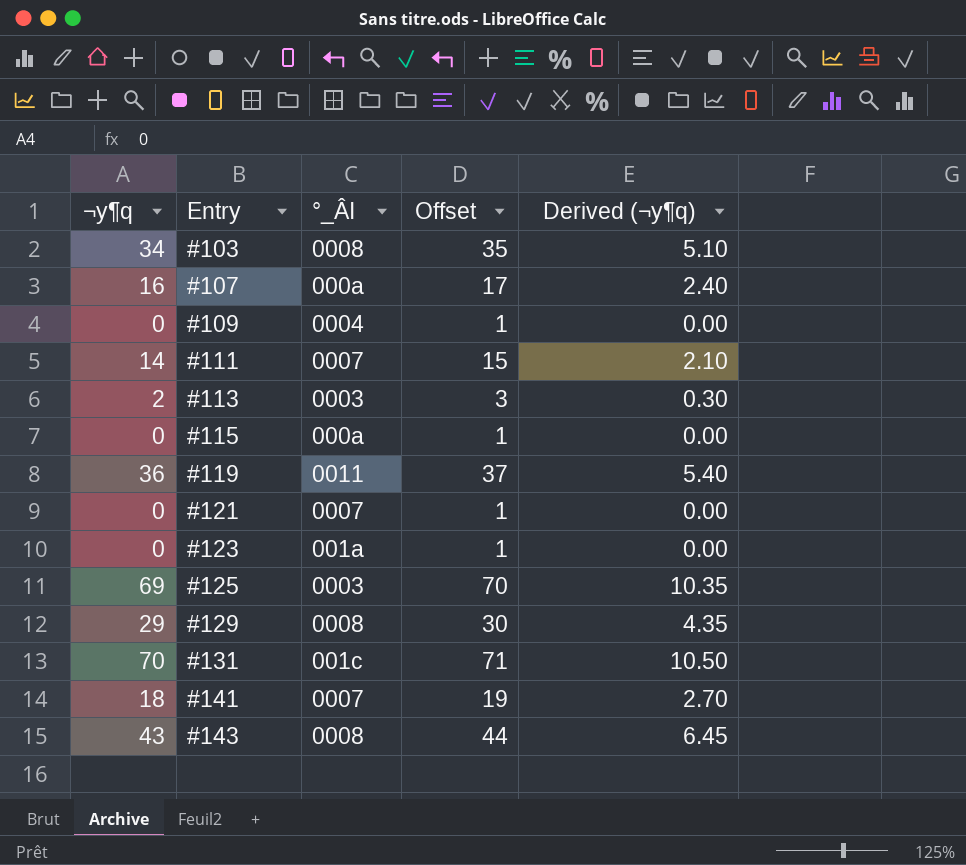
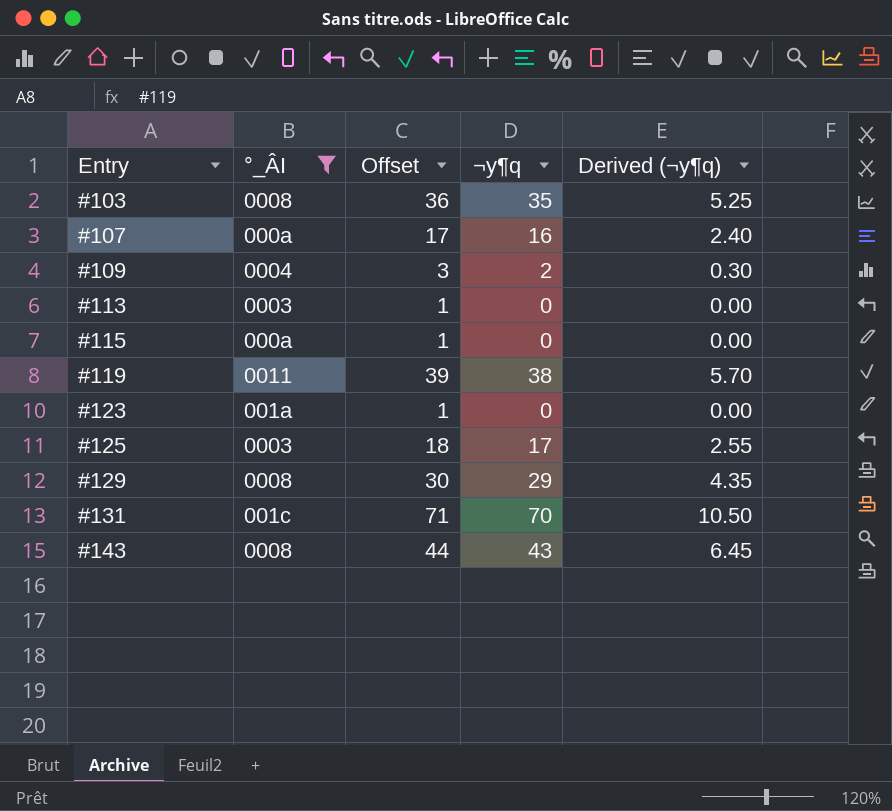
filter: none -> °_ÂI != 0007
column ¬y¶q | position: 1 -> 4
#103 | Offset: 35 -> 36
#103 | ¬y¶q: 34 -> 35
#103 | Derived (¬y¶q): 5.10 -> 5.25
#109 | Offset: 1 -> 3
#109 | ¬y¶q: 0 -> 2
#109 | Derived (¬y¶q): 0.00 -> 0.30
#113 | Offset: 3 -> 1
#113 | ¬y¶q: 2 -> 0
#113 | Derived (¬y¶q): 0.30 -> 0.00
#119 | Offset: 37 -> 39
#119 | ¬y¶q: 36 -> 38
#119 | Derived (¬y¶q): 5.40 -> 5.70
#125 | Offset: 70 -> 18
#125 | ¬y¶q: 69 -> 17
#125 | Derived (¬y¶q): 10.35 -> 2.55

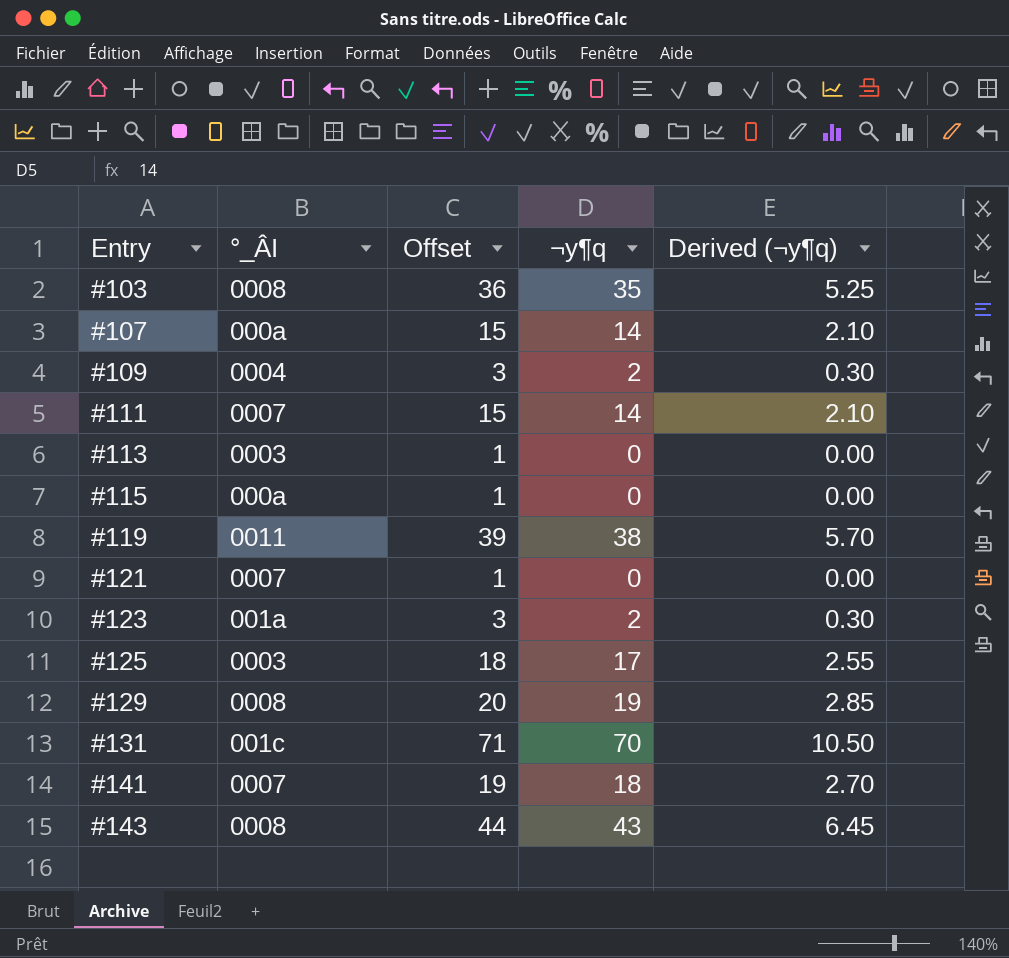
filter: °_ÂI != 0007 -> none
#107 | Offset: 17 -> 15
#107 | ¬y¶q: 16 -> 14
#107 | Derived (¬y¶q): 2.40 -> 2.10
#123 | Offset: 1 -> 3
#123 | ¬y¶q: 0 -> 2
#123 | Derived (¬y¶q): 0.00 -> 0.30
#129 | Offset: 30 -> 20
#129 | ¬y¶q: 29 -> 19
#129 | Derived (¬y¶q): 4.35 -> 2.85

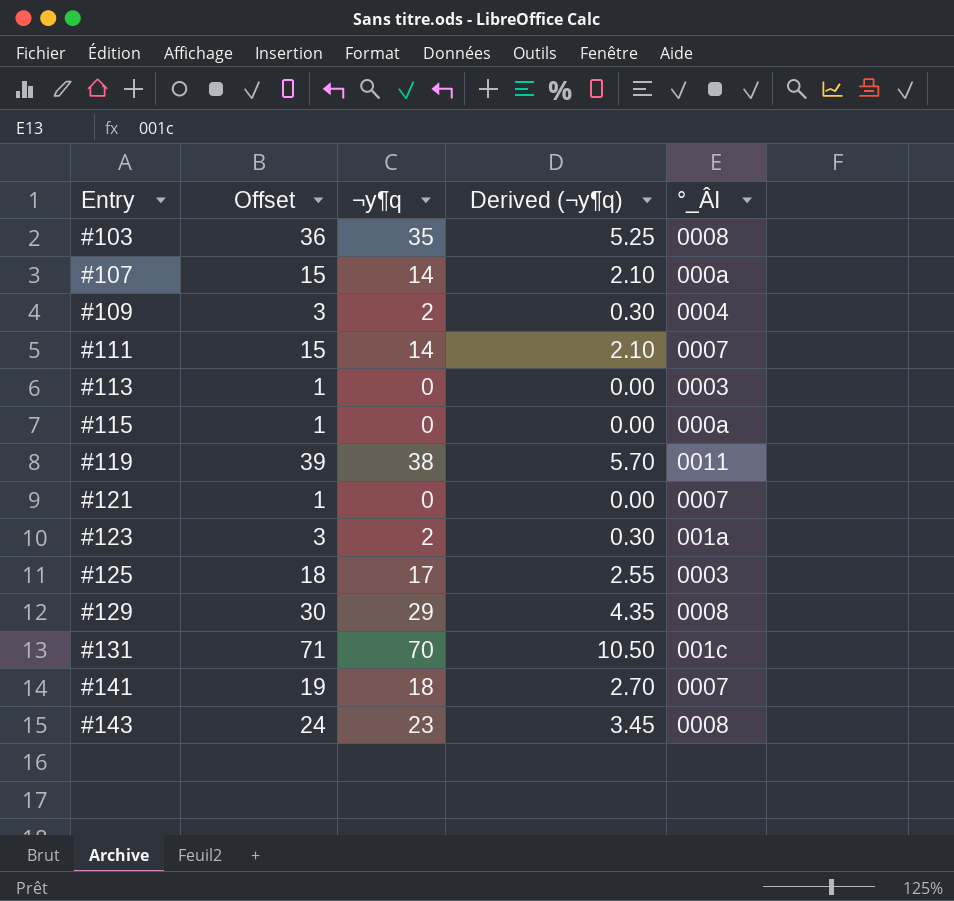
column °_ÂI | position: 2 -> 5
#129 | Offset: 20 -> 30
#129 | ¬y¶q: 19 -> 29
#129 | Derived (¬y¶q): 2.85 -> 4.35
#143 | Offset: 44 -> 24
#143 | ¬y¶q: 43 -> 23
#143 | Derived (¬y¶q): 6.45 -> 3.45

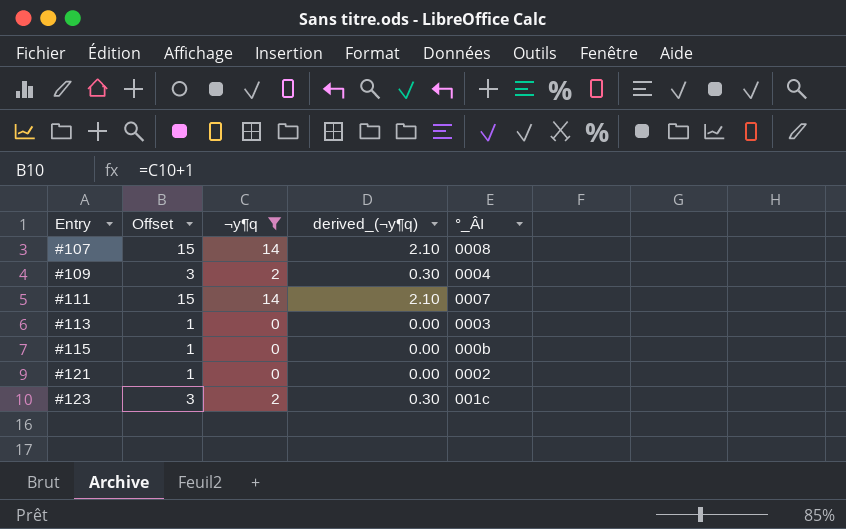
filter: none -> ¬y¶q <= 14
column name: Derived (¬y¶q) -> derived_(¬y¶q)
#107 | °_ÂI: 000a -> 0008
#115 | °_ÂI: 000a -> 000b
#121 | °_ÂI: 0007 -> 0002
#123 | °_ÂI: 001a -> 001c

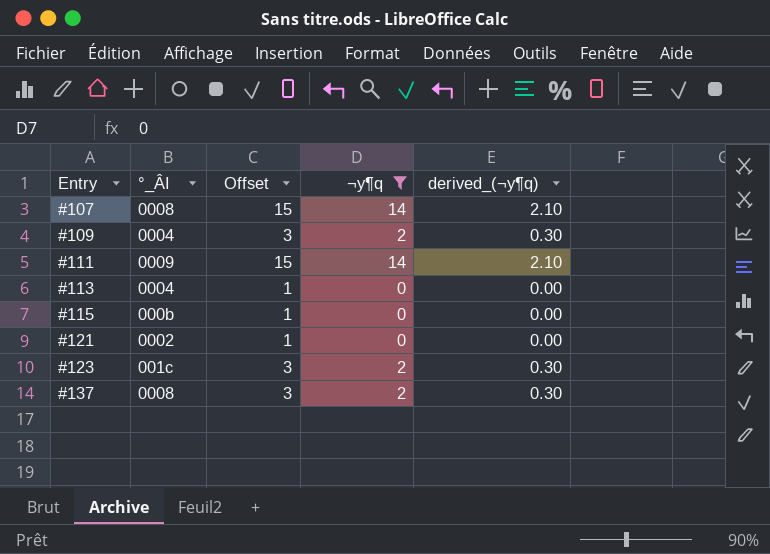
column °_ÂI | position: 5 -> 2
#111 | °_ÂI: 0007 -> 0009
#113 | °_ÂI: 0003 -> 0004
row #137: none -> 0008 | 3 | 2 | 0.30

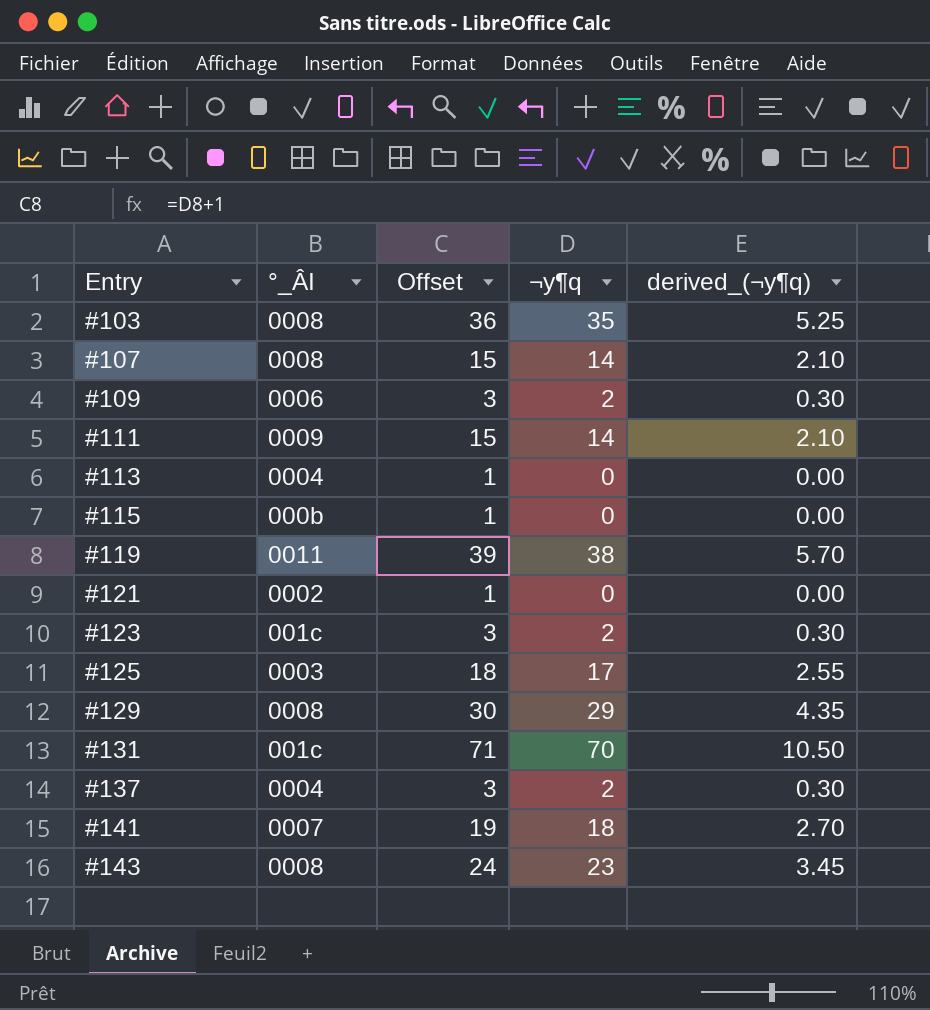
filter: ¬y¶q <= 14 -> none
#109 | °_ÂI: 0004 -> 0006
#137 | °_ÂI: 0008 -> 0004

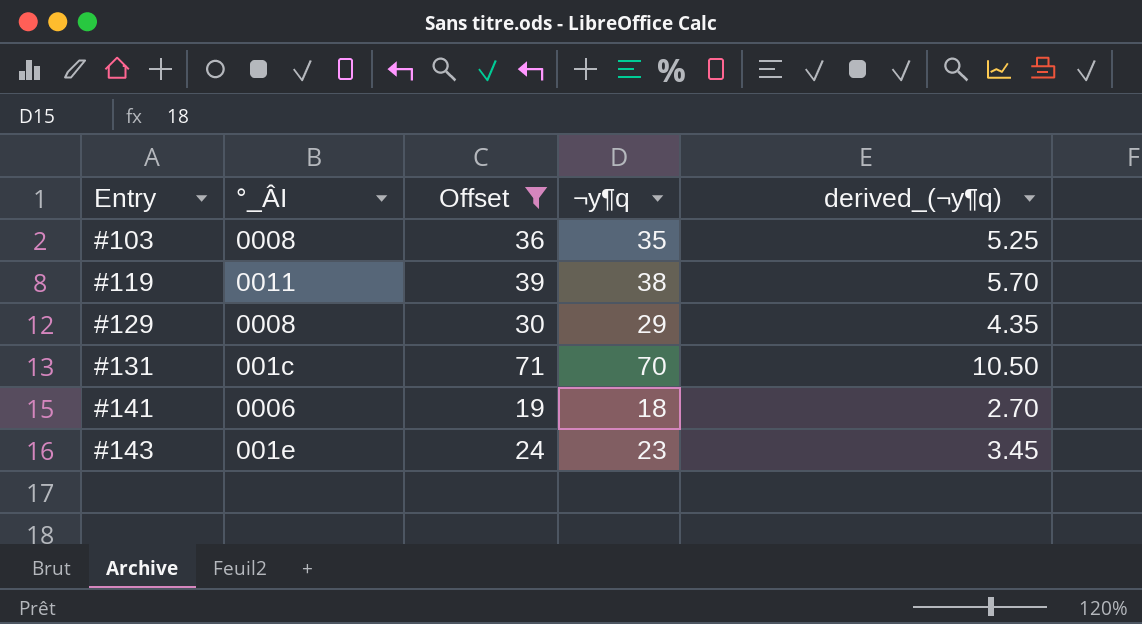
filter: none -> Offset >= 19
#141 | °_ÂI: 0007 -> 0006
#143 | °_ÂI: 0008 -> 001e

